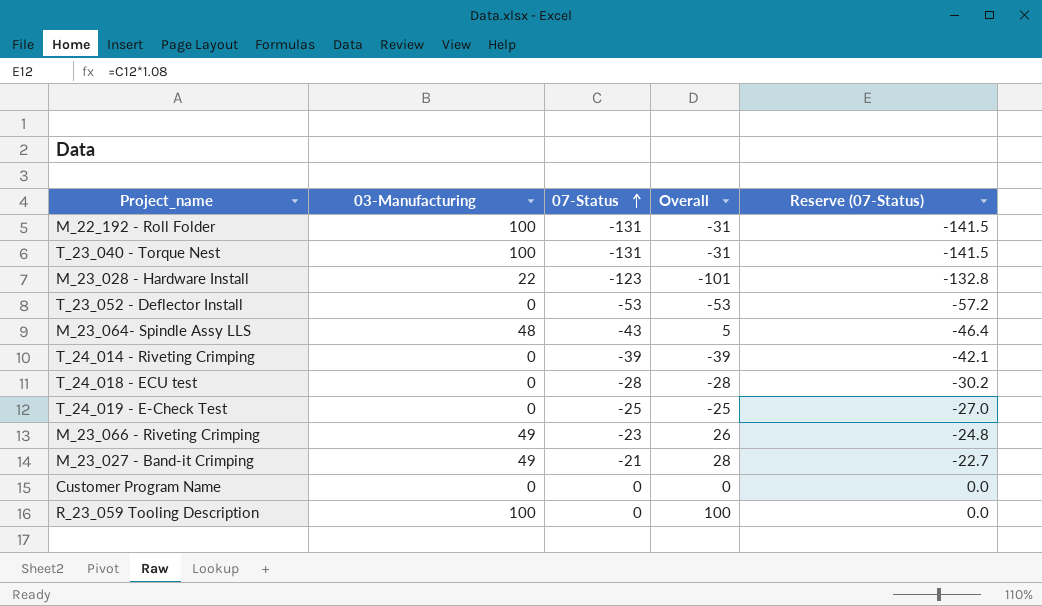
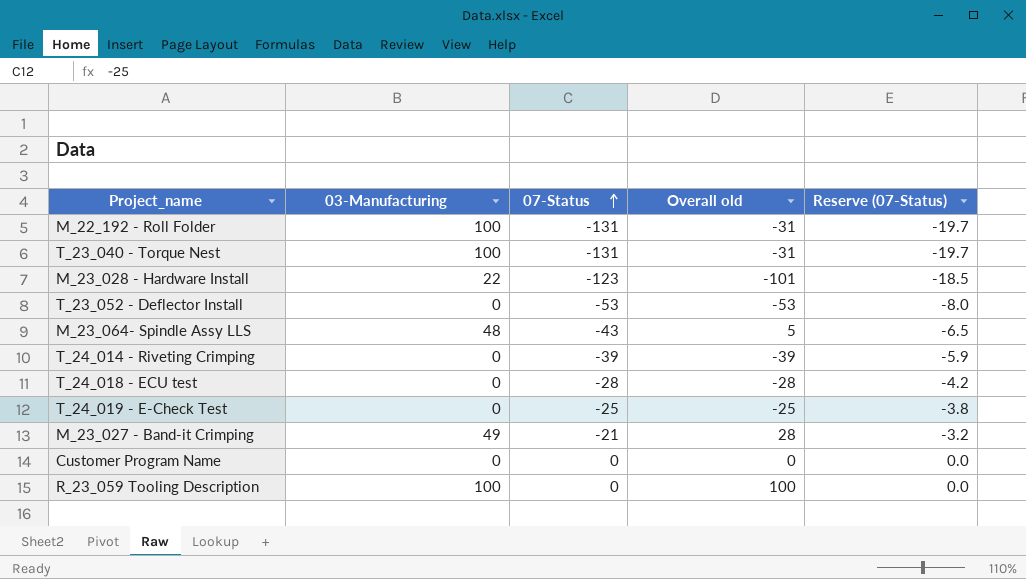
column name: Overall -> Overall old
column Reserve (07-Status) | formula: [07-Status] * 1.08 -> [07-Status] * 0.15
row M_23_066 - Riveting Crimping: 49 | -23 | 26 | -24.8 -> none

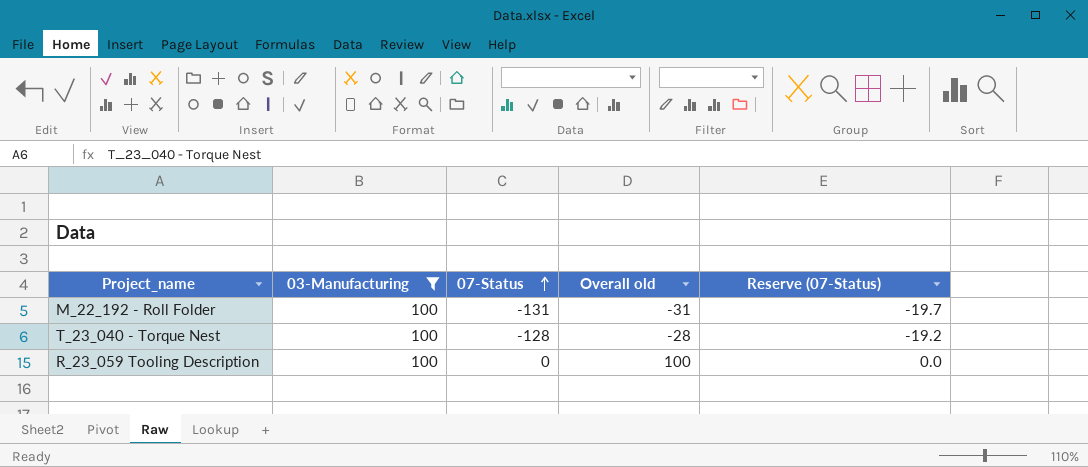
filter: none -> 03-Manufacturing = 100
T_23_040 - Torque Nest | 07-Status: -131 -> -128
T_23_040 - Torque Nest | Overall old: -31 -> -28
T_23_040 - Torque Nest | Reserve (07-Status): -19.7 -> -19.2

